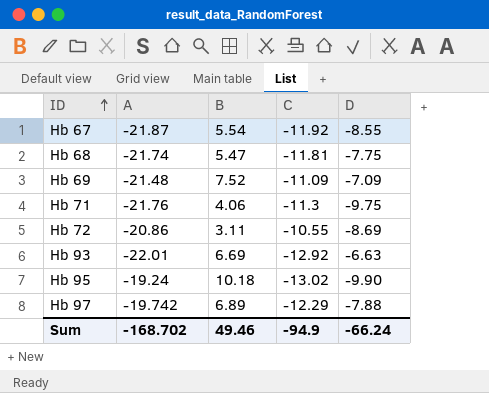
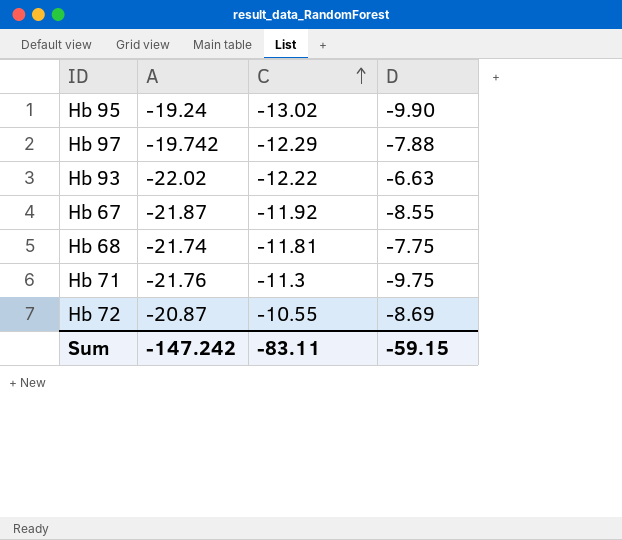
row order: ID ascending -> C ascending
column B | position: 3 -> none
row Hb 69: -21.48 | 7.52 | -11.09 | -7.09 -> none
Hb 93 | A: -22.01 -> -22.02
Hb 93 | C: -12.92 -> -12.22
Hb 72 | A: -20.86 -> -20.87
Sum | A: -168.702 -> -147.242
Sum | C: -94.9 -> -83.11
Sum | D: -66.24 -> -59.15

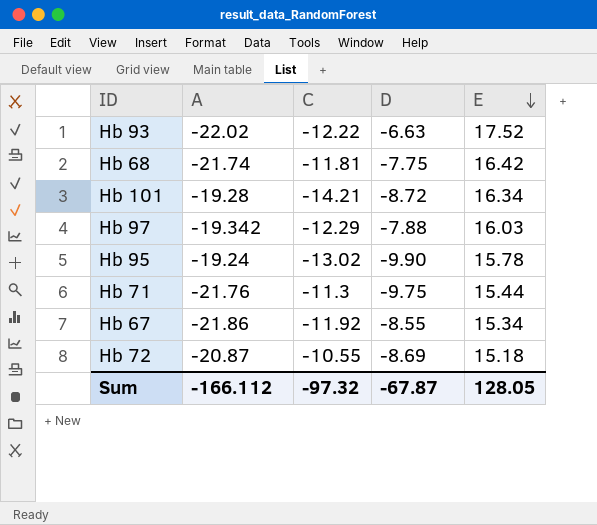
row order: C ascending -> E descending
column E | position: none -> 5
row Hb 101: none -> -19.28 | -14.21 | -8.72 | 16.34
Hb 97 | A: -19.742 -> -19.342
Hb 67 | A: -21.87 -> -21.86
Sum | A: -147.242 -> -166.112
Sum | C: -83.11 -> -97.32
Sum | D: -59.15 -> -67.87

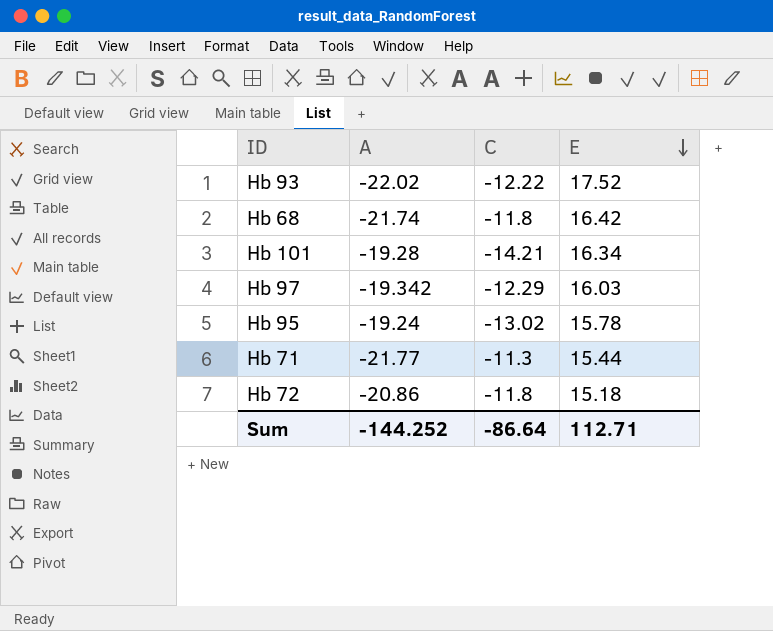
column D | position: 4 -> none
row Hb 67: -21.86 | -11.92 | -8.55 | 15.34 -> none
Hb 68 | C: -11.81 -> -11.8
Hb 71 | A: -21.76 -> -21.77
Hb 72 | A: -20.87 -> -20.86
Hb 72 | C: -10.55 -> -11.8
Sum | A: -166.112 -> -144.252
Sum | C: -97.32 -> -86.64
Sum | E: 128.05 -> 112.71

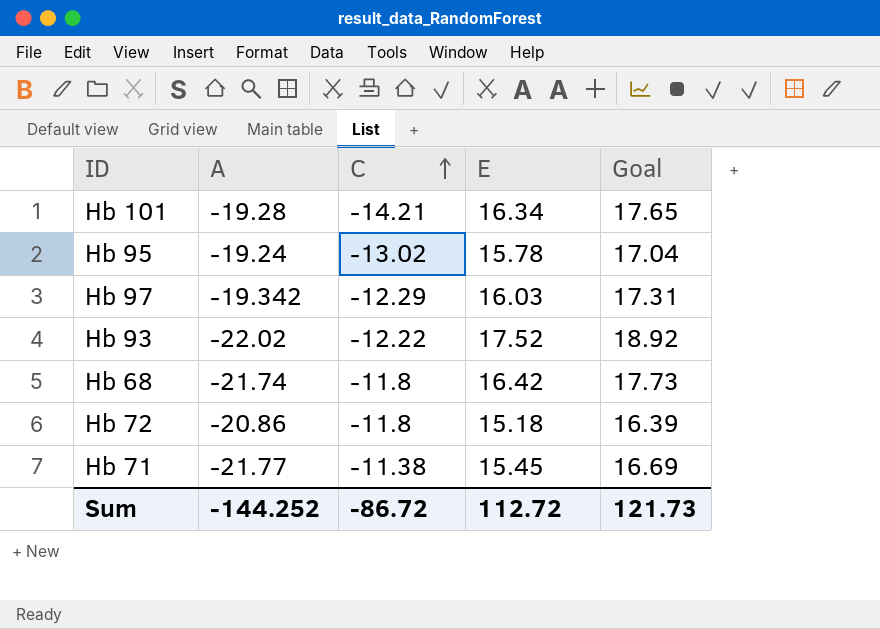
row order: E descending -> C ascending
column Goal | formula: none -> [E] * 1.08
Hb 71 | C: -11.3 -> -11.38
Hb 71 | E: 15.44 -> 15.45
Sum | C: -86.64 -> -86.72
Sum | E: 112.71 -> 112.72

